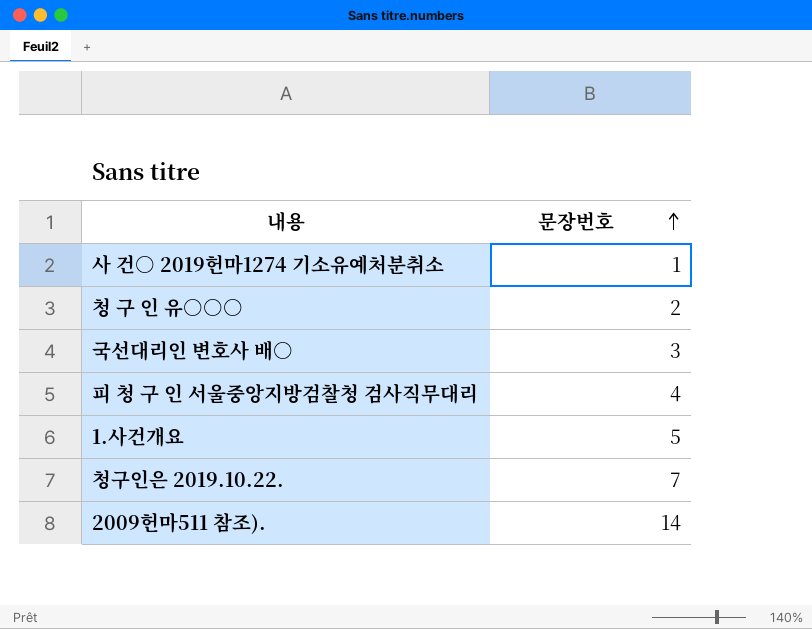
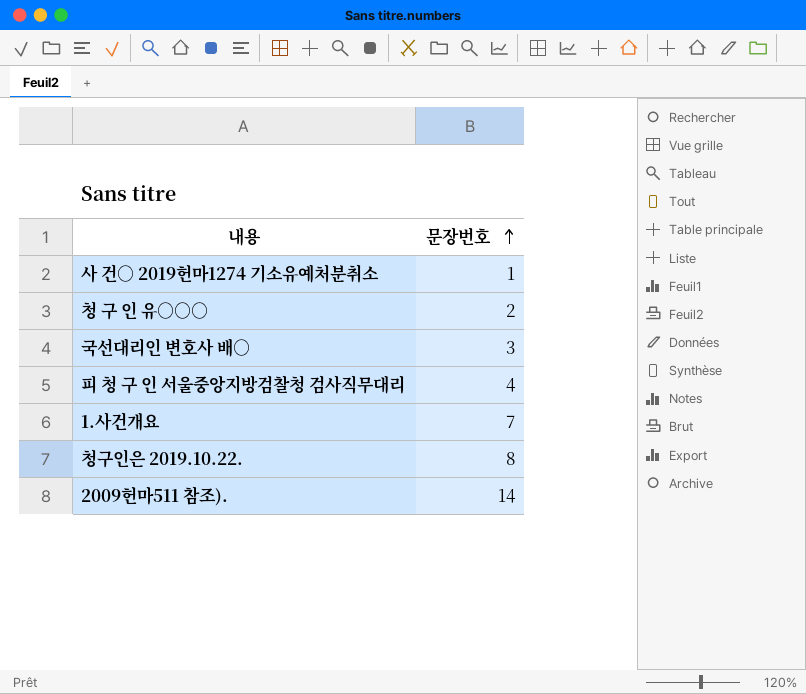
1.사건개요 | 문장번호: 5 -> 7
청구인은 2019.10.22. | 문장번호: 7 -> 8

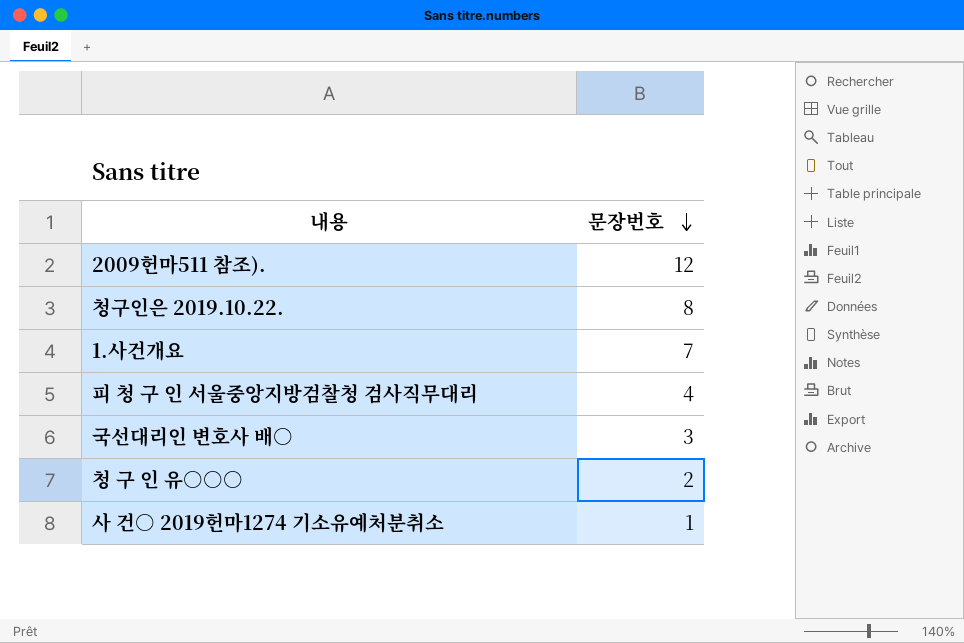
row order: 문장번호 ascending -> 문장번호 descending
2009헌마511 참조). | 문장번호: 14 -> 12

